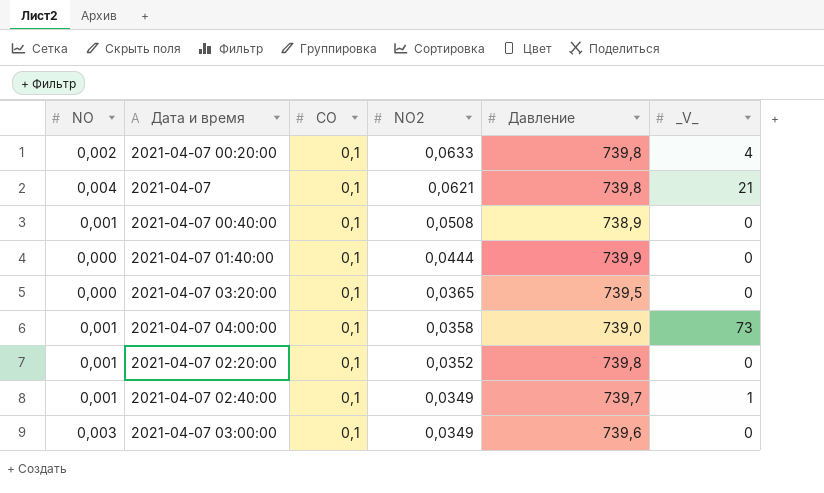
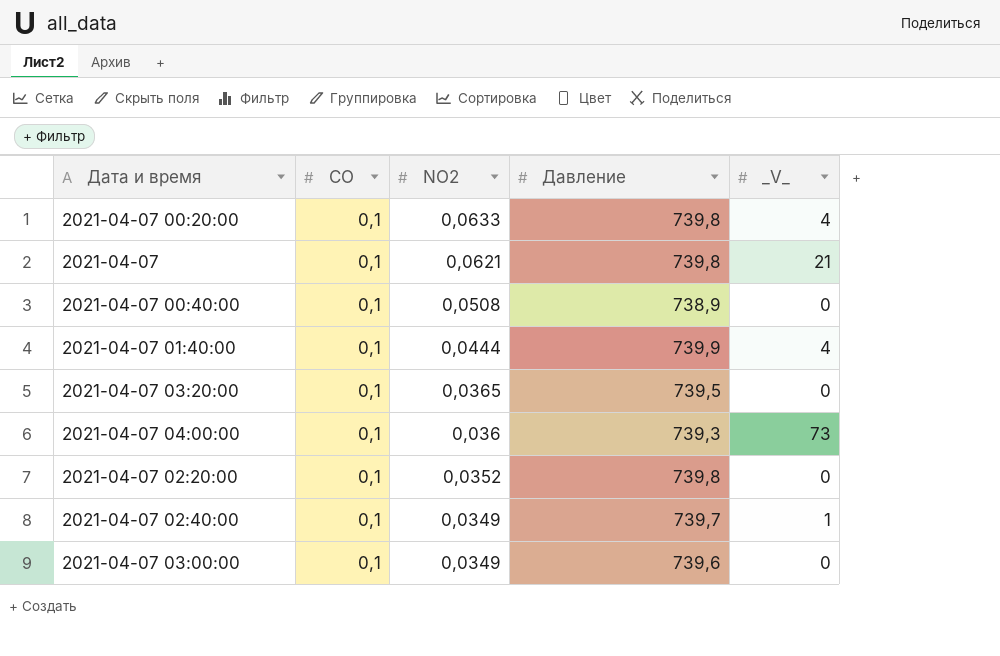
column NO | position: 1 -> none
2021-04-07 01:40:00 | _V_: 0 -> 4
2021-04-07 04:00:00 | NO2: 0,0358 -> 0,036
2021-04-07 04:00:00 | Давление: 739,0 -> 739,3

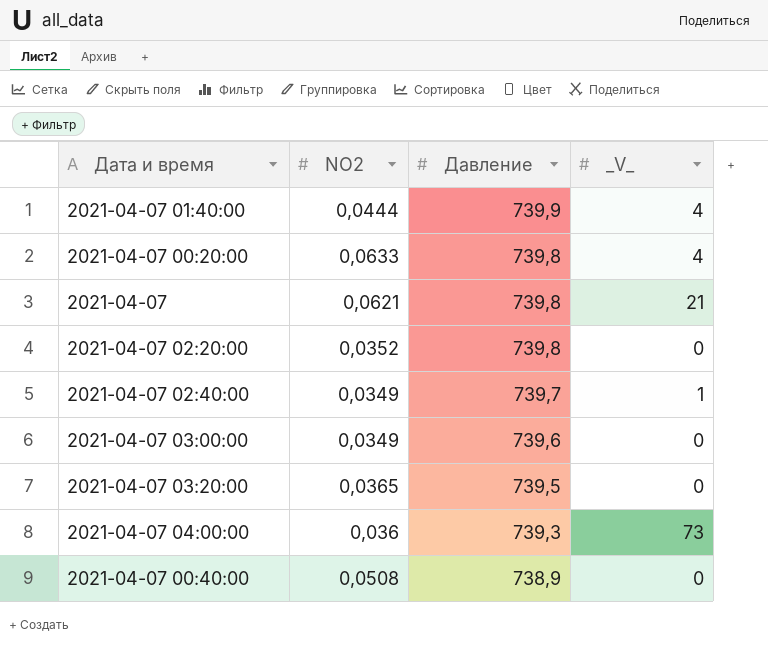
row order: NO2 descending -> Давление descending
column CO | position: 2 -> none

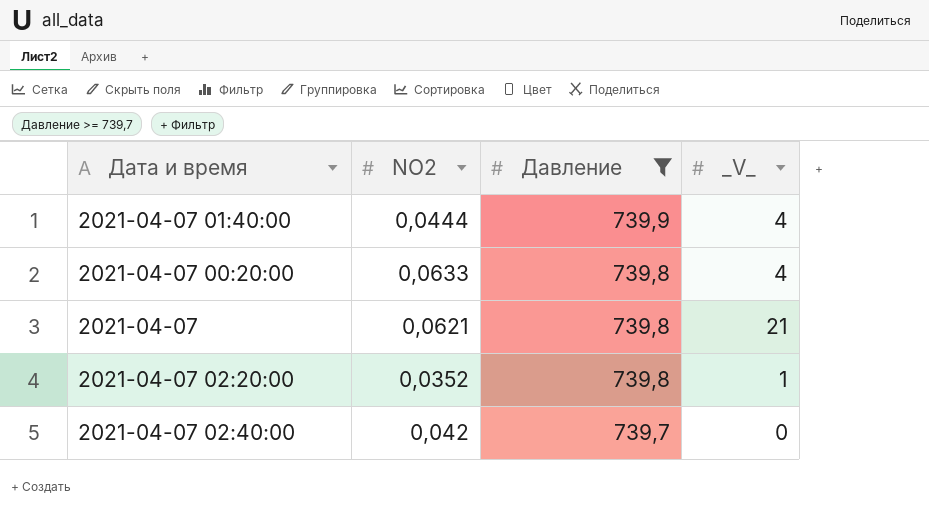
filter: none -> Давление >= 739,7
2021-04-07 02:20:00 | _V_: 0 -> 1
2021-04-07 02:40:00 | NO2: 0,0349 -> 0,042
2021-04-07 02:40:00 | _V_: 1 -> 0

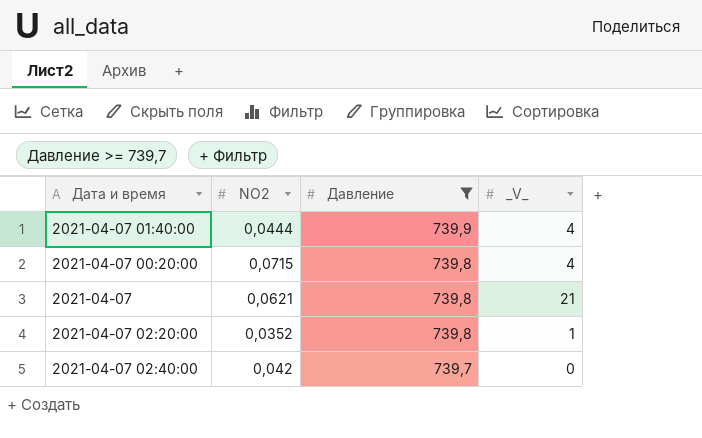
2021-04-07 00:20:00 | NO2: 0,0633 -> 0,0715

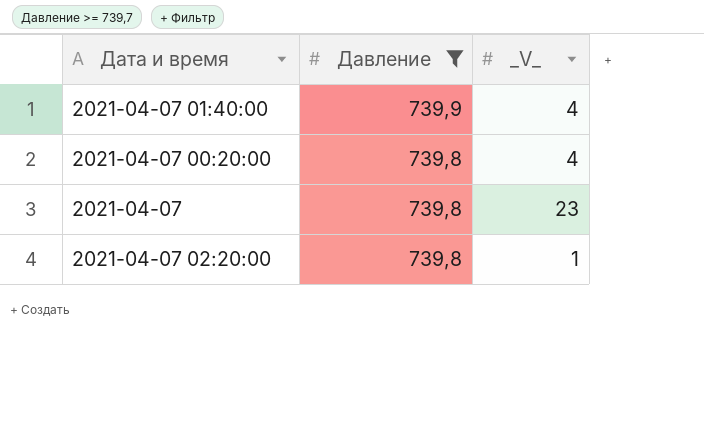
column NO2 | position: 2 -> none
row 2021-04-07 02:40:00: 0,042 | 739,7 | 0 -> none
2021-04-07 | _V_: 21 -> 23

